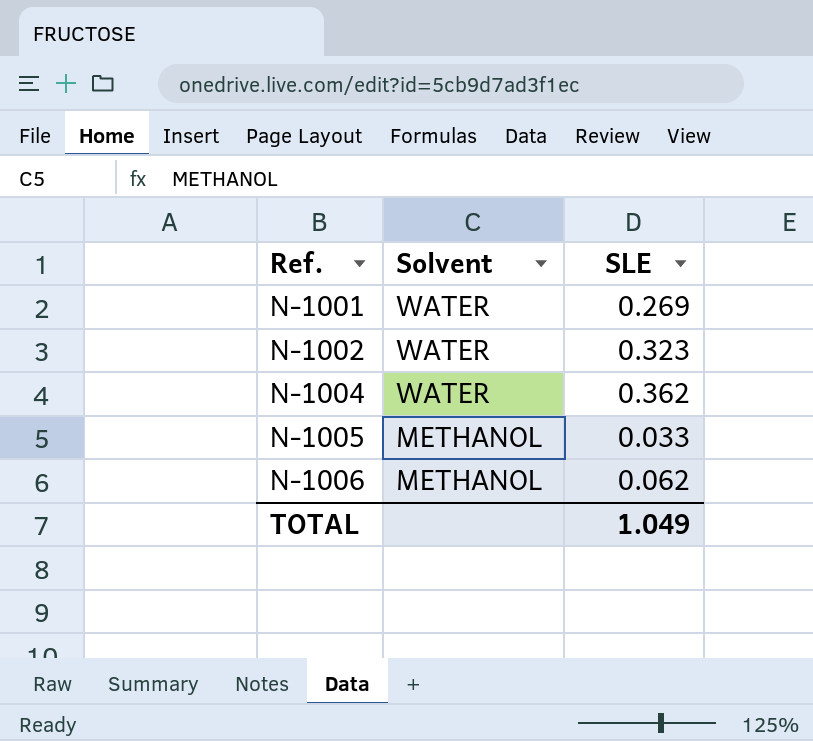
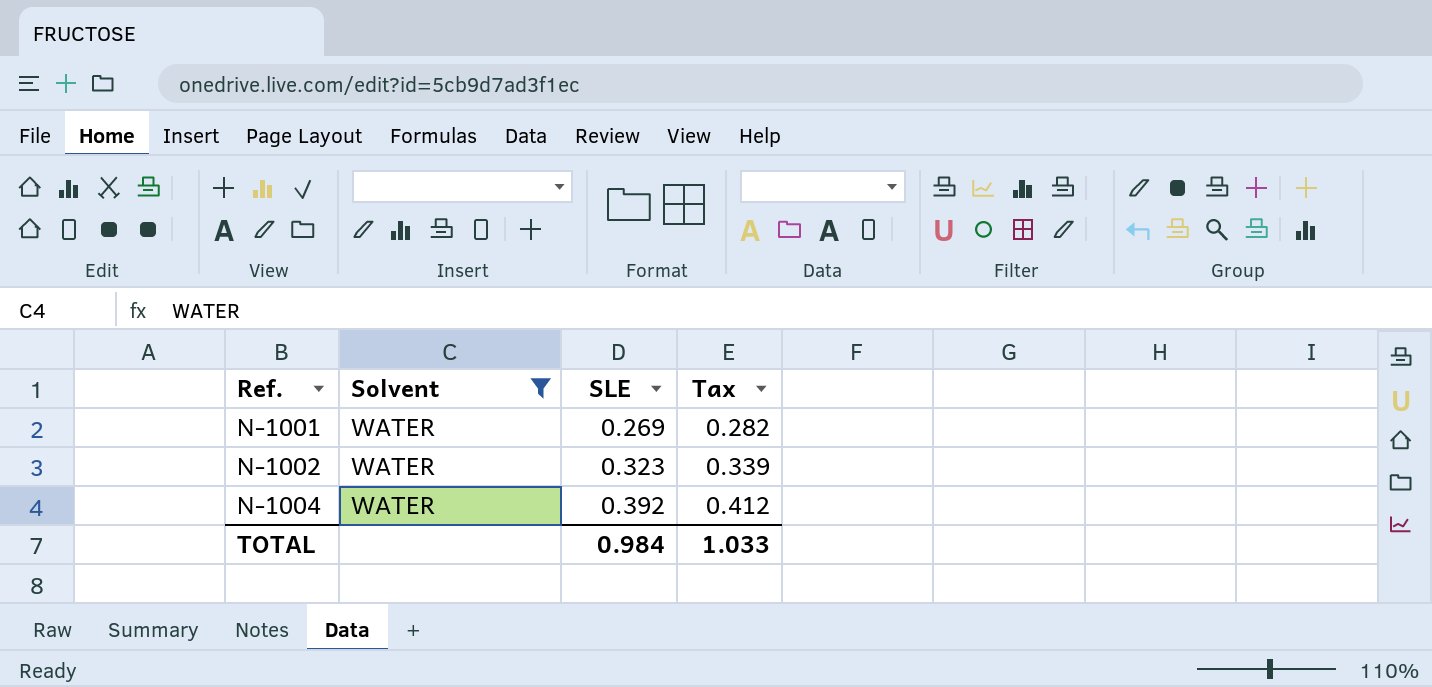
filter: none -> Solvent = WATER
column Tax | formula: none -> [SLE] * 1.05
N-1004 | SLE: 0.362 -> 0.392
TOTAL | SLE: 1.049 -> 0.984

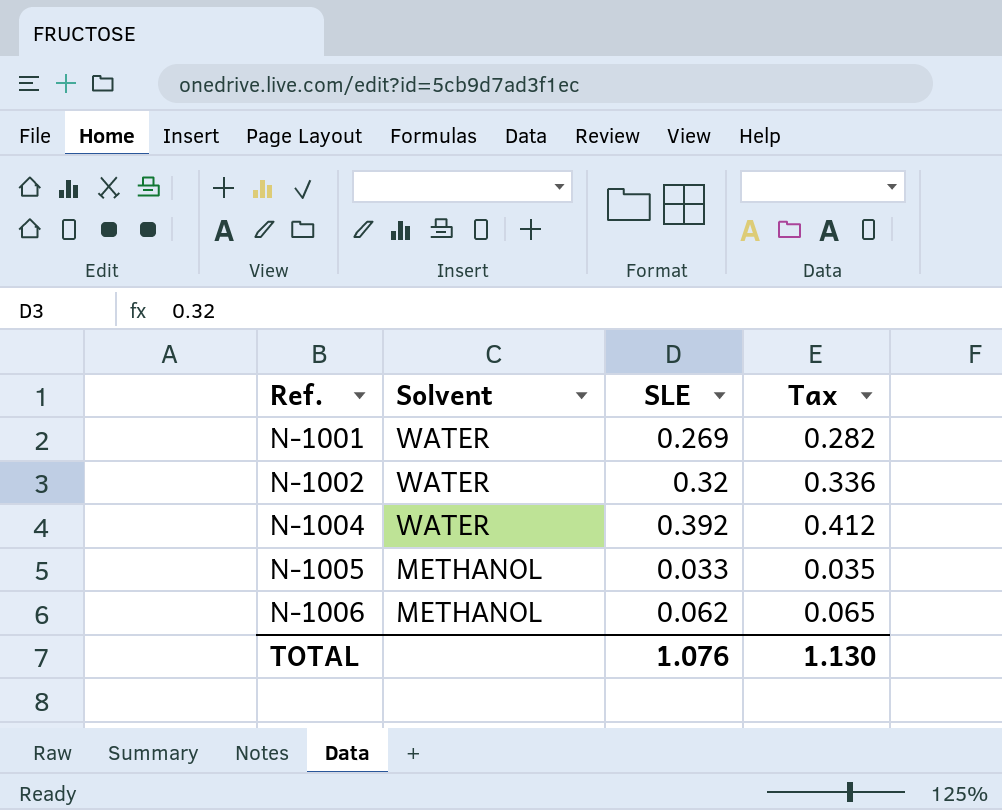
filter: Solvent = WATER -> none
N-1002 | SLE: 0.323 -> 0.32
N-1002 | Tax: 0.339 -> 0.336
TOTAL | SLE: 0.984 -> 1.076
TOTAL | Tax: 1.033 -> 1.130

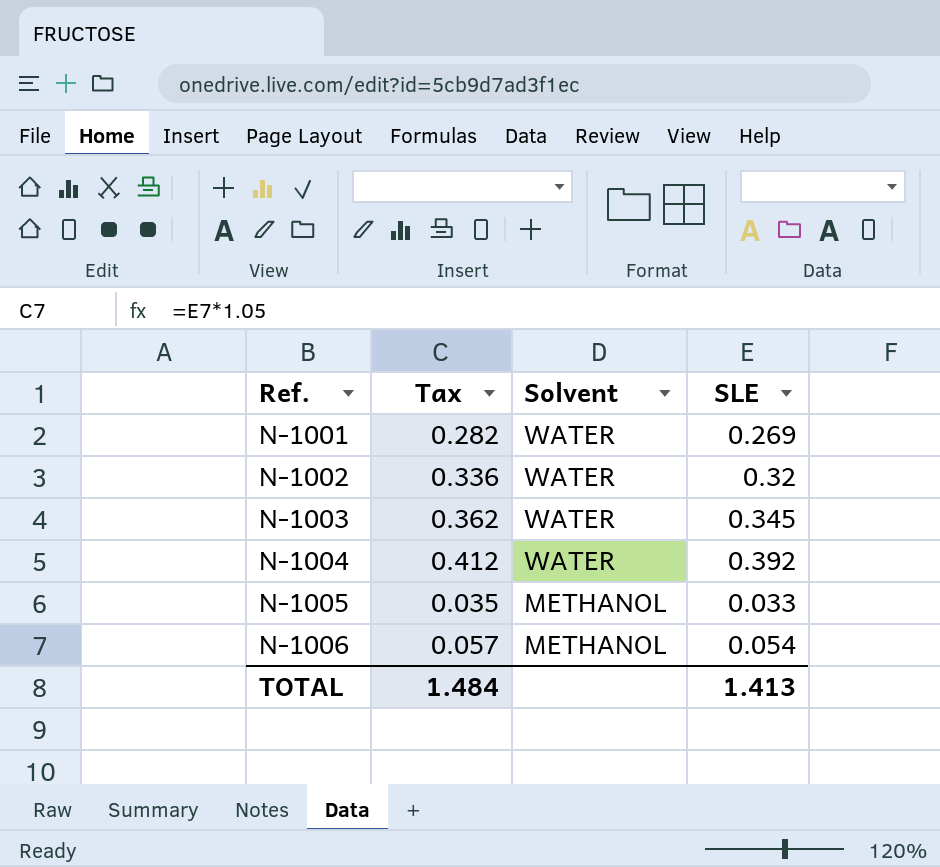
column Tax | position: 4 -> 2
row N-1003: none -> 0.362 | WATER | 0.345
N-1006 | Tax: 0.065 -> 0.057
N-1006 | SLE: 0.062 -> 0.054
TOTAL | Tax: 1.130 -> 1.484
TOTAL | SLE: 1.076 -> 1.413

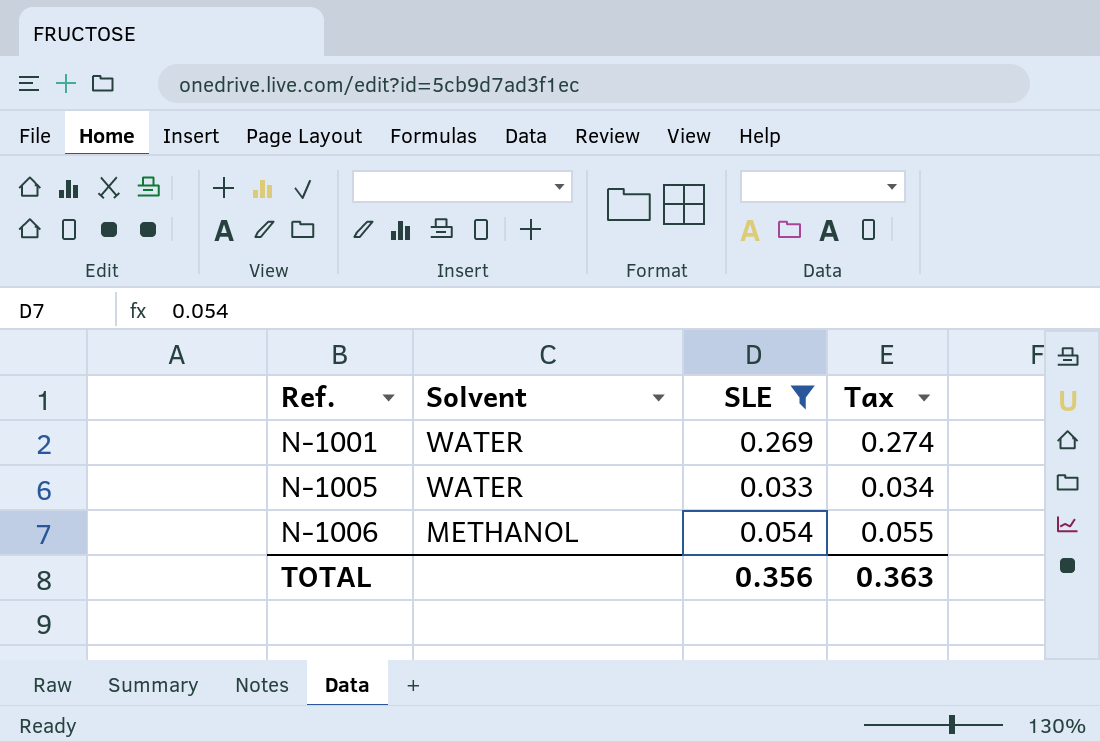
filter: none -> SLE <= 0.269
column Tax | formula: [SLE] * 1.05 -> [SLE] * 1.02
column Tax | position: 2 -> 4
N-1005 | Solvent: METHANOL -> WATER
TOTAL | SLE: 1.413 -> 0.356
TOTAL | Tax: 1.484 -> 0.363

